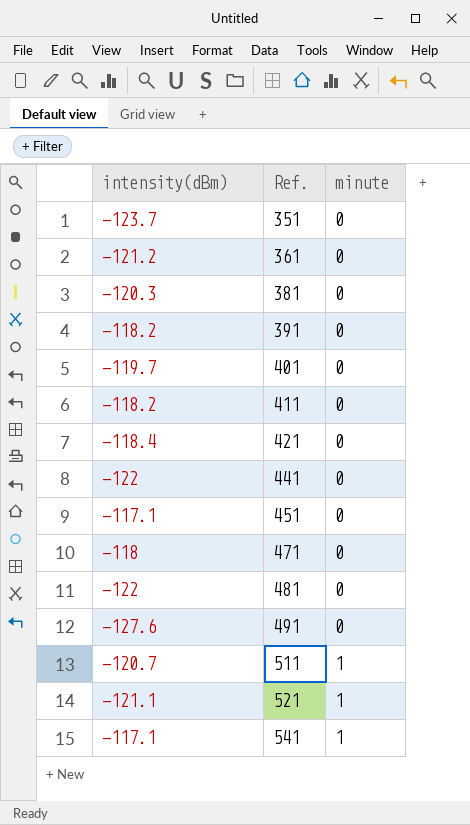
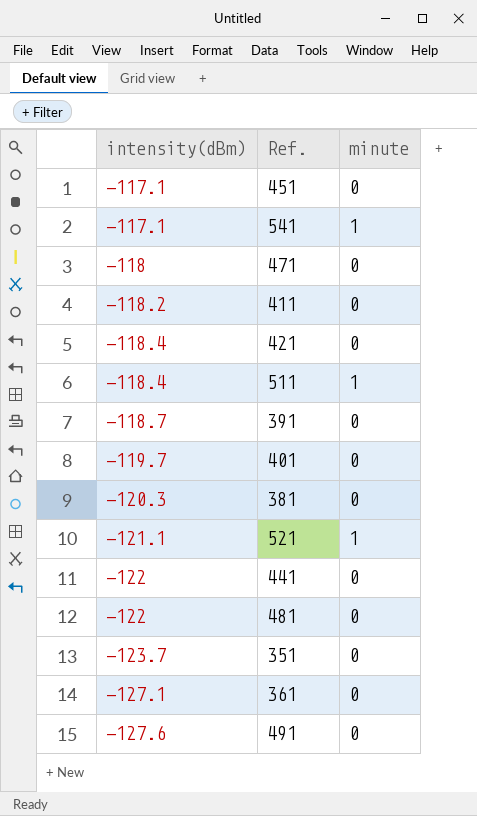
row order: Ref. ascending -> intensity(dBm) descending
511 | intensity(dBm): -120.7 -> -118.4
391 | intensity(dBm): -118.2 -> -118.7
361 | intensity(dBm): -121.2 -> -127.1

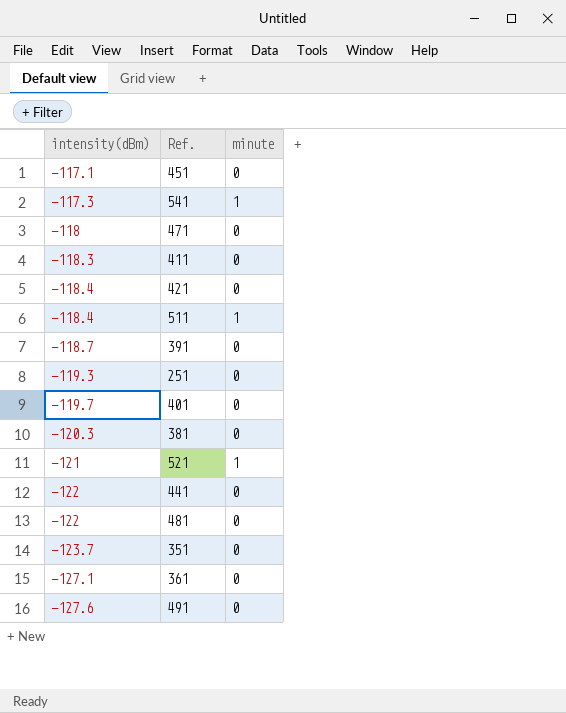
541 | intensity(dBm): -117.1 -> -117.3
411 | intensity(dBm): -118.2 -> -118.3
row 251: none -> -119.3 | 0
521 | intensity(dBm): -121.1 -> -121

